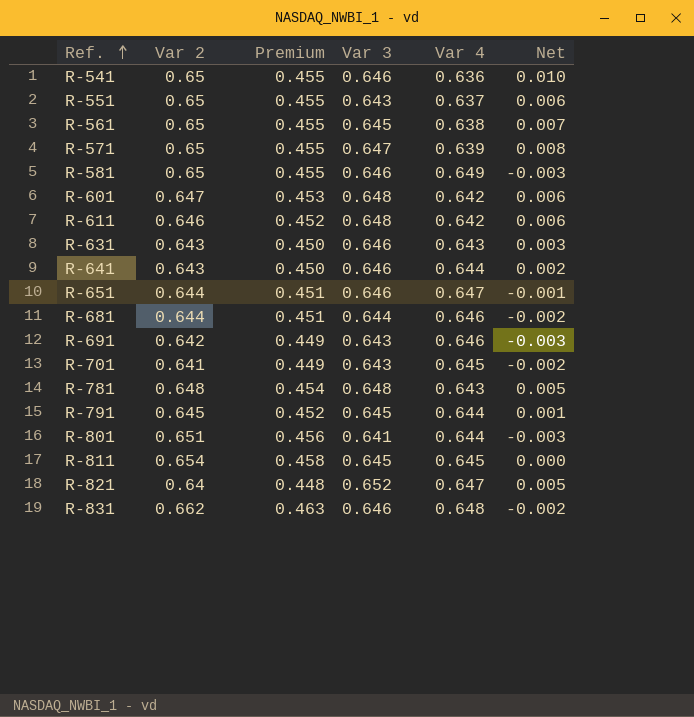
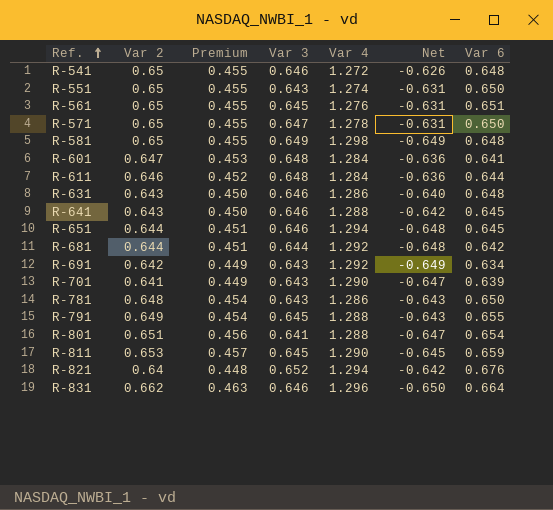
column Var 6 | position: none -> 7
R-541 | Var 4: 0.636 -> 1.272
R-541 | Net: 0.010 -> -0.626
R-551 | Var 4: 0.637 -> 1.274
R-551 | Net: 0.006 -> -0.631
R-561 | Var 4: 0.638 -> 1.276
R-561 | Net: 0.007 -> -0.631
R-571 | Var 4: 0.639 -> 1.278
R-571 | Net: 0.008 -> -0.631
R-581 | Var 3: 0.646 -> 0.649
R-581 | Var 4: 0.649 -> 1.298
R-581 | Net: -0.003 -> -0.649
R-601 | Var 4: 0.642 -> 1.284
R-601 | Net: 0.006 -> -0.636
R-611 | Var 4: 0.642 -> 1.284
R-611 | Net: 0.006 -> -0.636
R-631 | Var 4: 0.643 -> 1.286
R-631 | Net: 0.003 -> -0.640
R-641 | Var 4: 0.644 -> 1.288
R-641 | Net: 0.002 -> -0.642
R-651 | Var 4: 0.647 -> 1.294
R-651 | Net: -0.001 -> -0.648
R-681 | Var 4: 0.646 -> 1.292
R-681 | Net: -0.002 -> -0.648
R-691 | Var 4: 0.646 -> 1.292
R-691 | Net: -0.003 -> -0.649
R-701 | Var 4: 0.645 -> 1.290
R-701 | Net: -0.002 -> -0.647
R-781 | Var 3: 0.648 -> 0.643
R-781 | Var 4: 0.643 -> 1.286
R-781 | Net: 0.005 -> -0.643
R-791 | Var 2: 0.645 -> 0.649
R-791 | Premium: 0.452 -> 0.454
R-791 | Var 4: 0.644 -> 1.288
R-791 | Net: 0.001 -> -0.643
R-801 | Var 4: 0.644 -> 1.288
R-801 | Net: -0.003 -> -0.647
R-811 | Var 2: 0.654 -> 0.653
R-811 | Premium: 0.458 -> 0.457
R-811 | Var 4: 0.645 -> 1.290
R-811 | Net: 0.000 -> -0.645
R-821 | Var 4: 0.647 -> 1.294
R-821 | Net: 0.005 -> -0.642
R-831 | Var 4: 0.648 -> 1.296
R-831 | Net: -0.002 -> -0.650

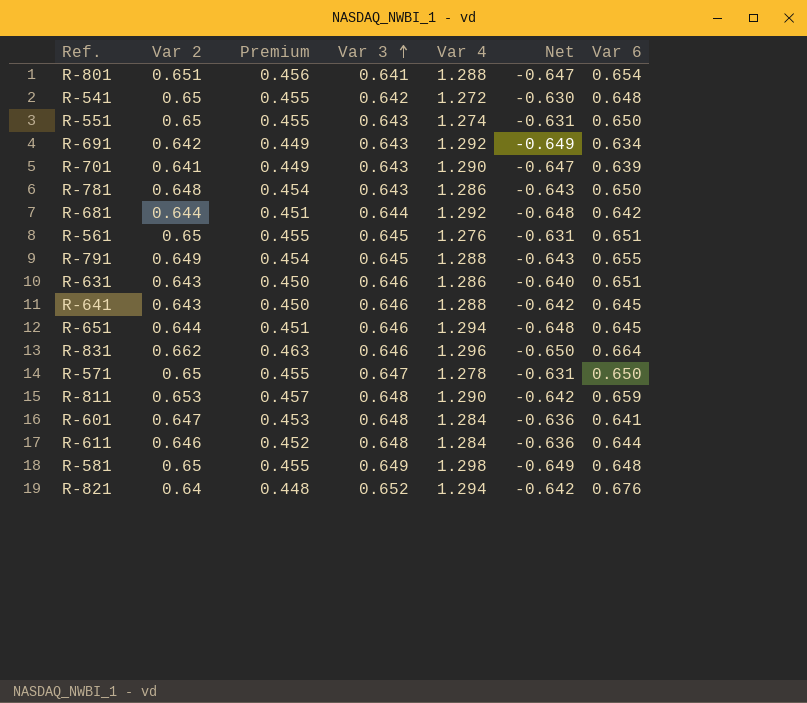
row order: Ref. ascending -> Var 3 ascending
R-541 | Var 3: 0.646 -> 0.642
R-541 | Net: -0.626 -> -0.630
R-631 | Var 6: 0.648 -> 0.651
R-811 | Var 3: 0.645 -> 0.648
R-811 | Net: -0.645 -> -0.642

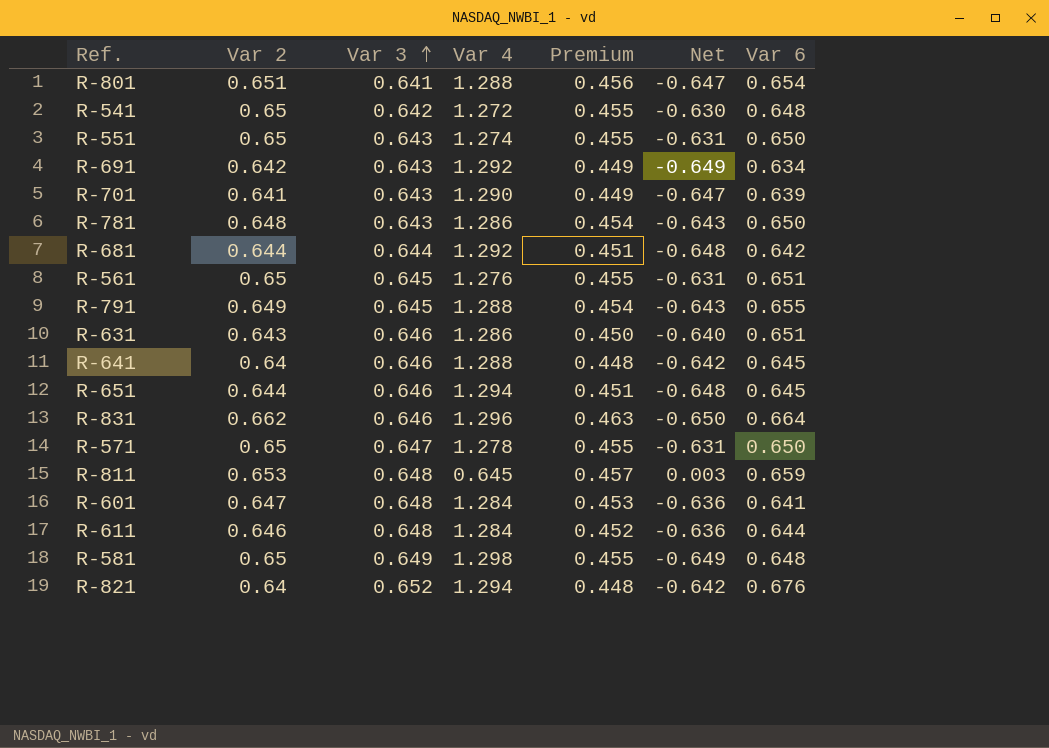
column Premium | position: 3 -> 5
R-641 | Var 2: 0.643 -> 0.64
R-641 | Premium: 0.450 -> 0.448
R-811 | Var 4: 1.290 -> 0.645
R-811 | Net: -0.642 -> 0.003

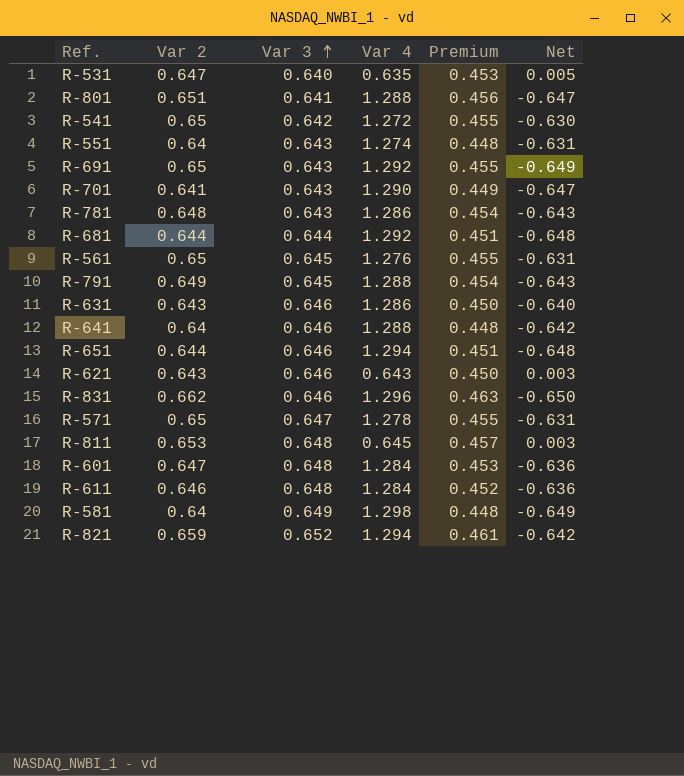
column Var 6 | position: 7 -> none
row R-531: none -> 0.647 | 0.640 | 0.635 | 0.453 | 0.005
R-551 | Var 2: 0.65 -> 0.64
R-551 | Premium: 0.455 -> 0.448
R-691 | Var 2: 0.642 -> 0.65
R-691 | Premium: 0.449 -> 0.455
row R-621: none -> 0.643 | 0.646 | 0.643 | 0.450 | 0.003
R-581 | Var 2: 0.65 -> 0.64
R-581 | Premium: 0.455 -> 0.448
R-821 | Var 2: 0.64 -> 0.659
R-821 | Premium: 0.448 -> 0.461

